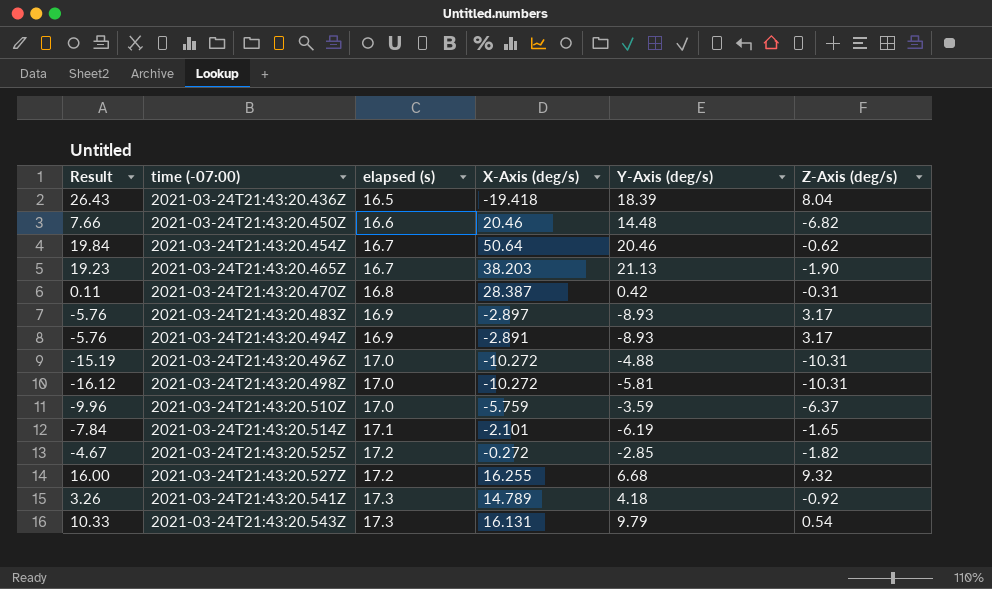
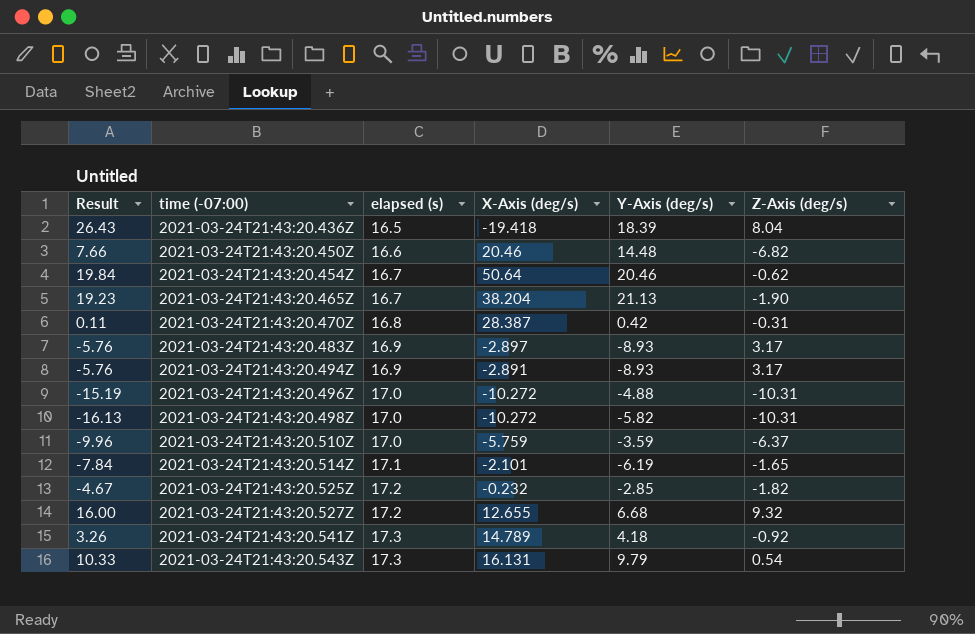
2021-03-24T21:43:20.465Z | X-Axis (deg/s): 38.203 -> 38.204
2021-03-24T21:43:20.498Z | Result: -16.12 -> -16.13
2021-03-24T21:43:20.498Z | Y-Axis (deg/s): -5.81 -> -5.82
2021-03-24T21:43:20.525Z | X-Axis (deg/s): -0.272 -> -0.232
2021-03-24T21:43:20.527Z | X-Axis (deg/s): 16.255 -> 12.655

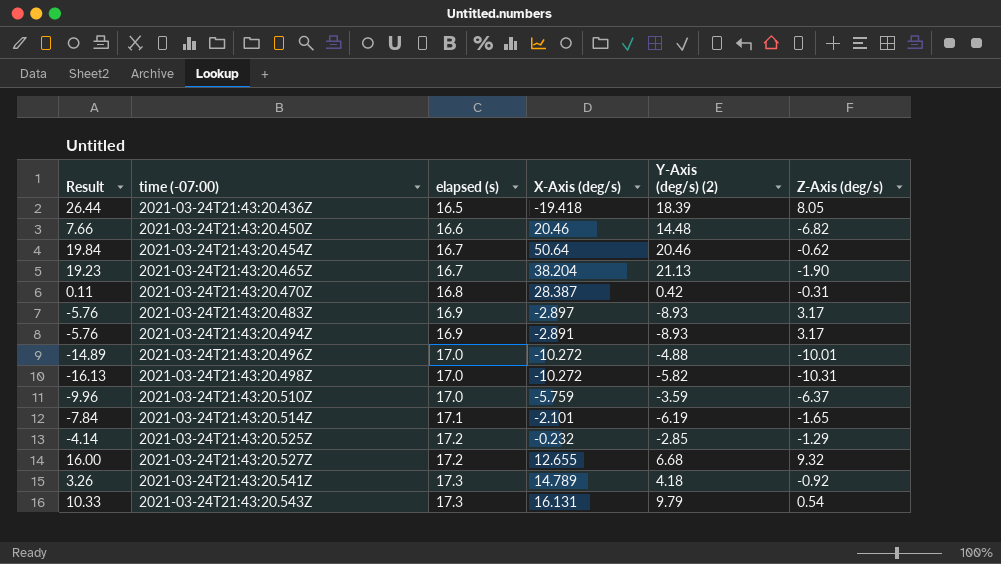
column name: Y-Axis (deg/s) -> Y-Axis (deg/s) (2)
2021-03-24T21:43:20.436Z | Result: 26.43 -> 26.44
2021-03-24T21:43:20.436Z | Z-Axis (deg/s): 8.04 -> 8.05
2021-03-24T21:43:20.496Z | Result: -15.19 -> -14.89
2021-03-24T21:43:20.496Z | Z-Axis (deg/s): -10.31 -> -10.01
2021-03-24T21:43:20.525Z | Result: -4.67 -> -4.14
2021-03-24T21:43:20.525Z | Z-Axis (deg/s): -1.82 -> -1.29

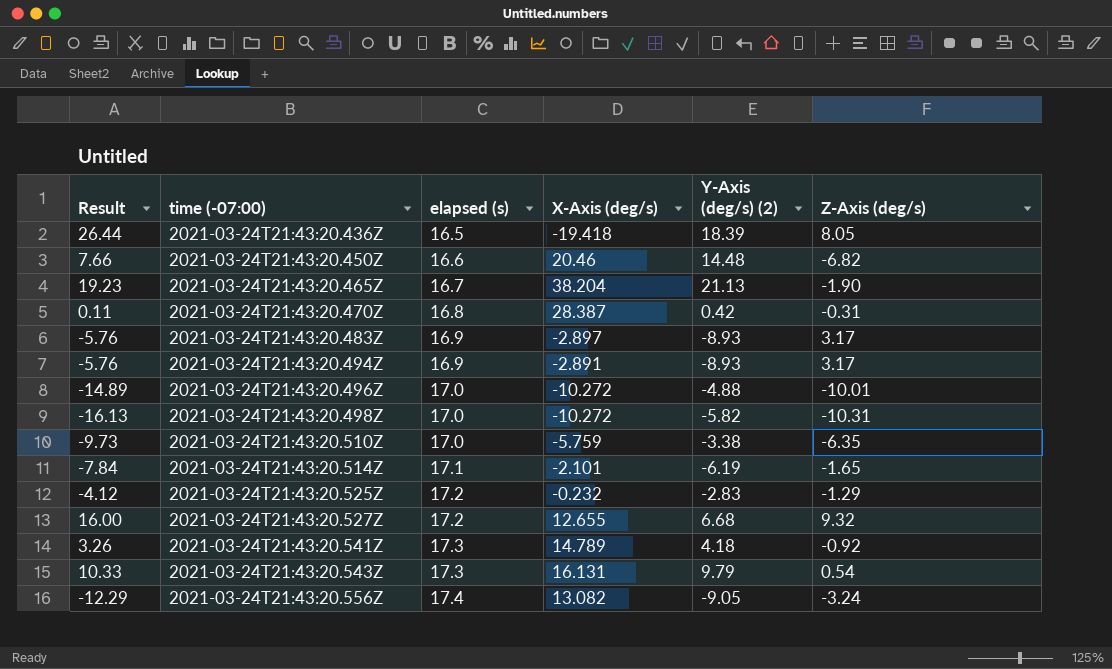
row 2021-03-24T21:43:20.454Z: 19.84 | 16.7 | 50.64 | 20.46 | -0.62 -> none
2021-03-24T21:43:20.510Z | Result: -9.96 -> -9.73
2021-03-24T21:43:20.510Z | Y-Axis (deg/s) (2): -3.59 -> -3.38
2021-03-24T21:43:20.510Z | Z-Axis (deg/s): -6.37 -> -6.35
2021-03-24T21:43:20.525Z | Result: -4.14 -> -4.12
2021-03-24T21:43:20.525Z | Y-Axis (deg/s) (2): -2.85 -> -2.83
row 2021-03-24T21:43:20.556Z: none -> -12.29 | 17.4 | 13.082 | -9.05 | -3.24

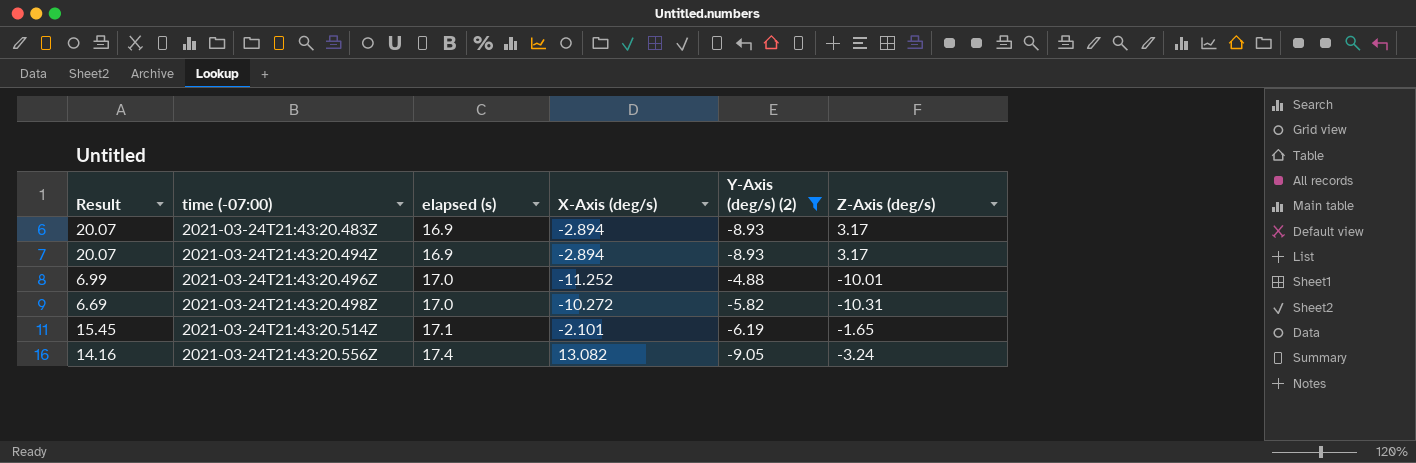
filter: none -> Y-Axis (deg/s) (2) <= -4.88
column Result | formula: [Y-Axis (deg/s) (2)] + [Z-Axis (deg/s)] -> [elapsed (s)] + [Z-Axis (deg/s)]
2021-03-24T21:43:20.483Z | X-Axis (deg/s): -2.897 -> -2.894
2021-03-24T21:43:20.494Z | X-Axis (deg/s): -2.891 -> -2.894
2021-03-24T21:43:20.496Z | X-Axis (deg/s): -10.272 -> -11.252

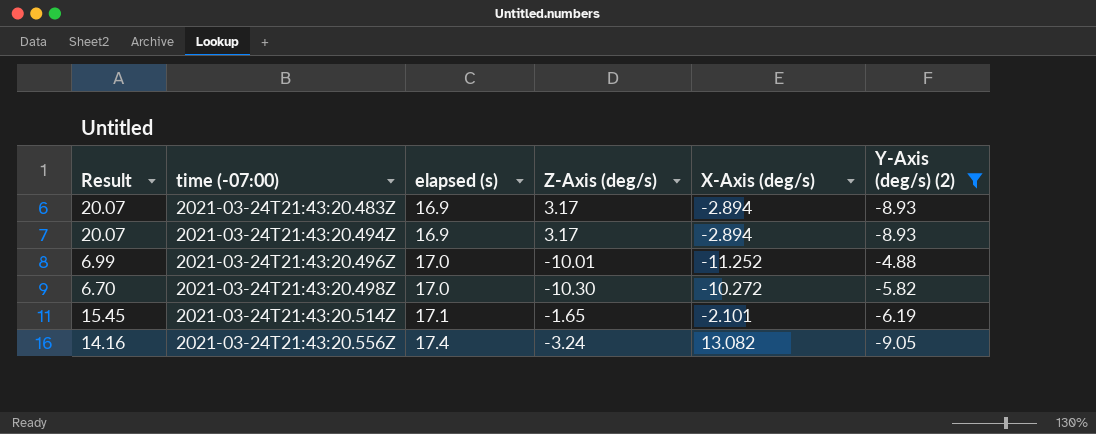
column Z-Axis (deg/s) | position: 6 -> 4
2021-03-24T21:43:20.498Z | Result: 6.69 -> 6.70
2021-03-24T21:43:20.498Z | Z-Axis (deg/s): -10.31 -> -10.30

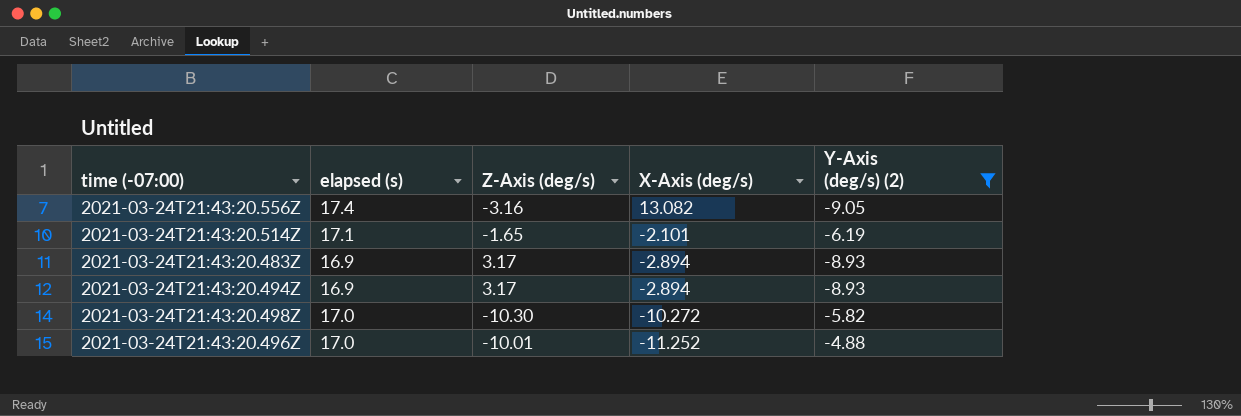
row order: time (-07:00) ascending -> X-Axis (deg/s) descending
column Result | formula: [elapsed (s)] + [Z-Axis (deg/s)] -> none
2021-03-24T21:43:20.556Z | Z-Axis (deg/s): -3.24 -> -3.16

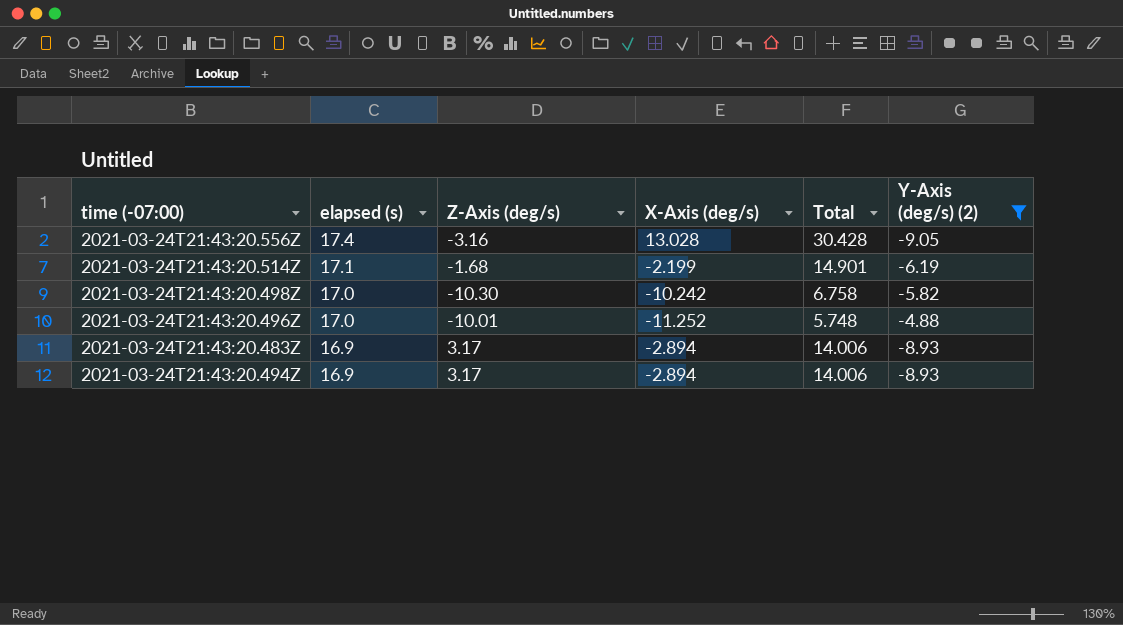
row order: X-Axis (deg/s) descending -> elapsed (s) descending
column Total | formula: none -> [elapsed (s)] + [X-Axis (deg/s)]
2021-03-24T21:43:20.556Z | X-Axis (deg/s): 13.082 -> 13.028
2021-03-24T21:43:20.514Z | Z-Axis (deg/s): -1.65 -> -1.68
2021-03-24T21:43:20.514Z | X-Axis (deg/s): -2.101 -> -2.199
2021-03-24T21:43:20.498Z | X-Axis (deg/s): -10.272 -> -10.242

